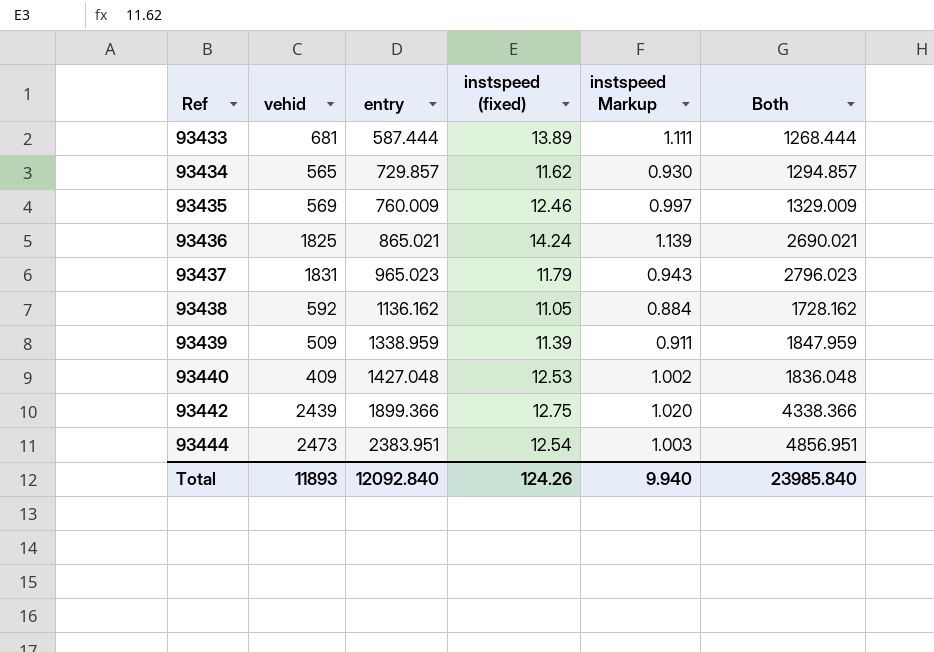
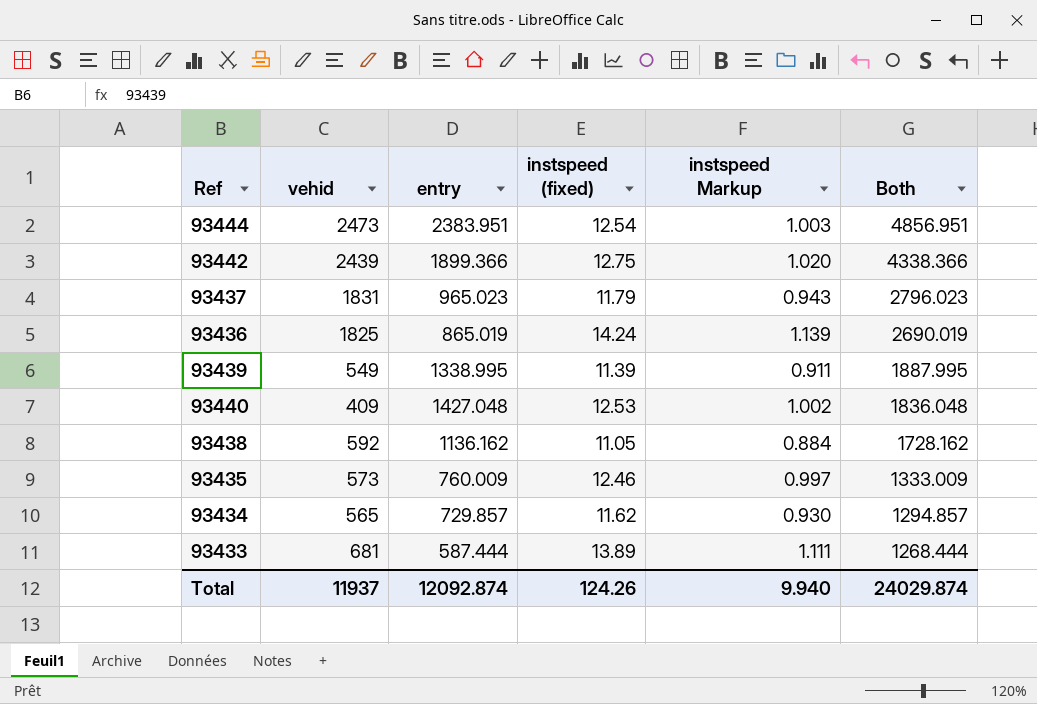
row order: Ref ascending -> Both descending
93436 | entry: 865.021 -> 865.019
93436 | Both: 2690.021 -> 2690.019
93439 | vehid: 509 -> 549
93439 | entry: 1338.959 -> 1338.995
93439 | Both: 1847.959 -> 1887.995
93435 | vehid: 569 -> 573
93435 | Both: 1329.009 -> 1333.009
Total | vehid: 11893 -> 11937
Total | entry: 12092.840 -> 12092.874
Total | Both: 23985.840 -> 24029.874

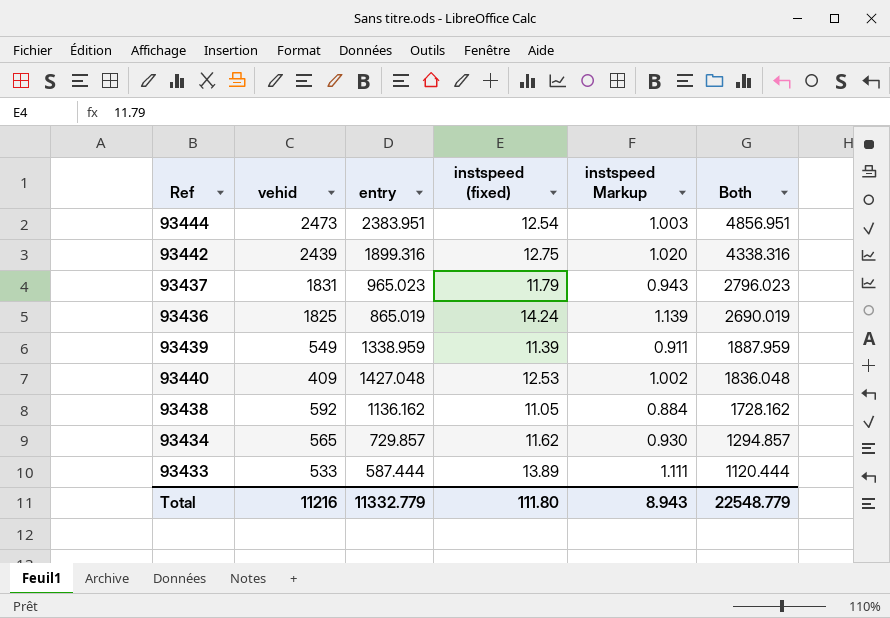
row 93435: 573 | 760.009 | 12.46 | 0.997 | 1333.009 -> none
93442 | entry: 1899.366 -> 1899.316
93442 | Both: 4338.366 -> 4338.316
93439 | entry: 1338.995 -> 1338.959
93439 | Both: 1887.995 -> 1887.959
93433 | vehid: 681 -> 533
93433 | Both: 1268.444 -> 1120.444
Total | vehid: 11937 -> 11216
Total | entry: 12092.874 -> 11332.779
Total | instspeed (fixed): 124.26 -> 111.80
Total | instspeed Markup: 9.940 -> 8.943
Total | Both: 24029.874 -> 22548.779

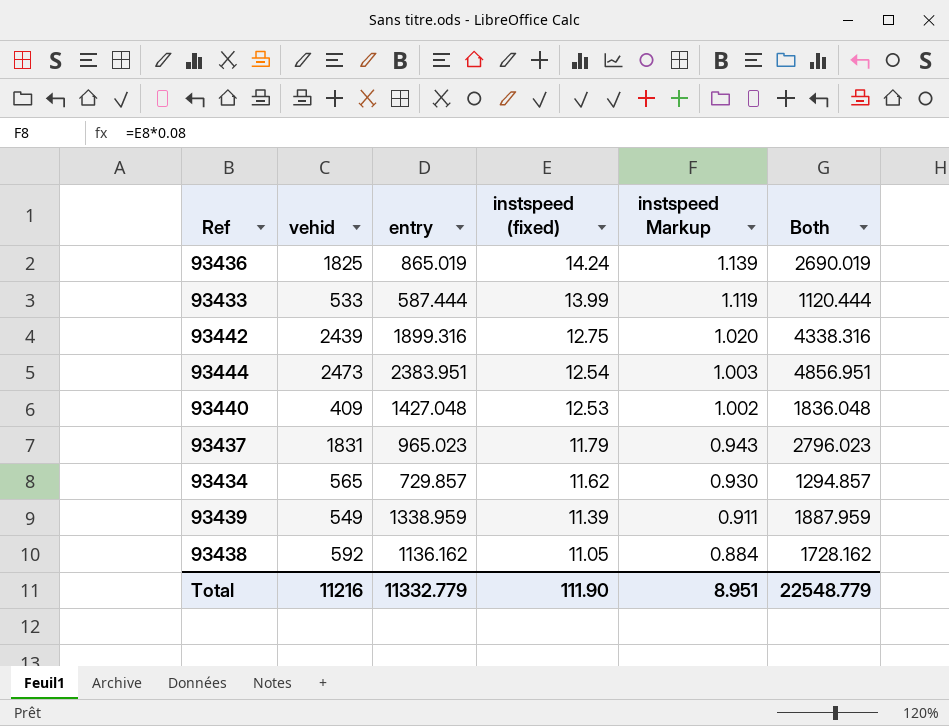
row order: Both descending -> instspeed (fixed) descending
93433 | instspeed (fixed): 13.89 -> 13.99
93433 | instspeed Markup: 1.111 -> 1.119
Total | instspeed (fixed): 111.80 -> 111.90
Total | instspeed Markup: 8.943 -> 8.951

